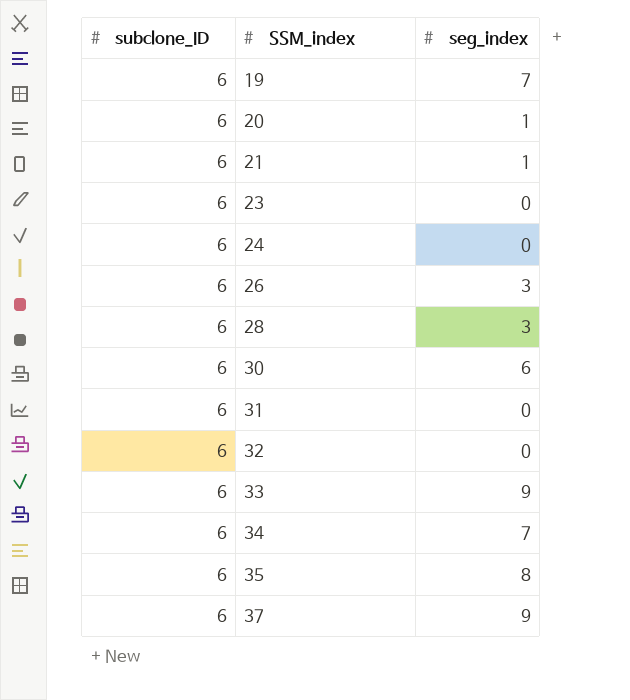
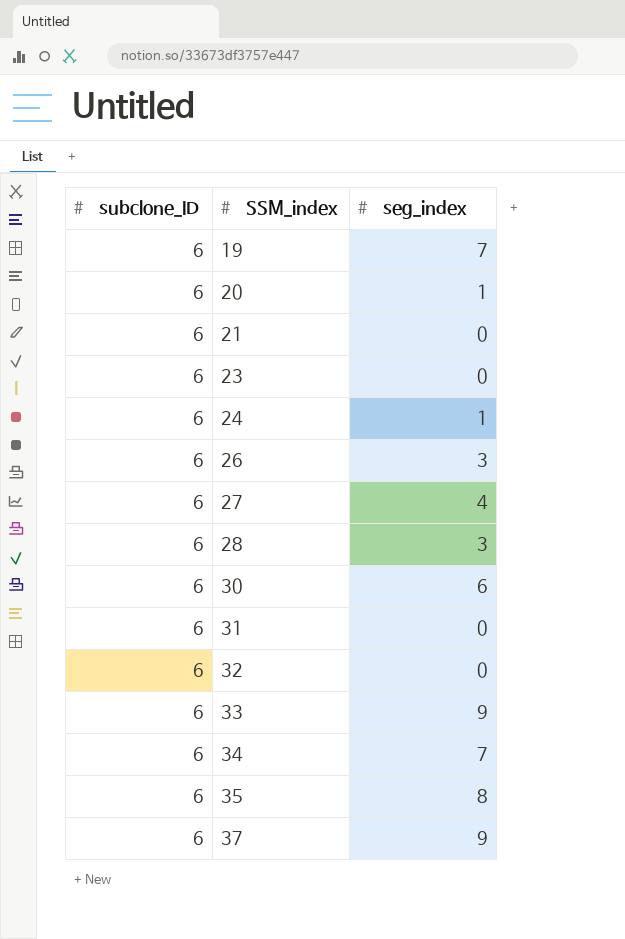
21 | seg_index: 1 -> 0
24 | seg_index: 0 -> 1
row 27: none -> 6 | 4

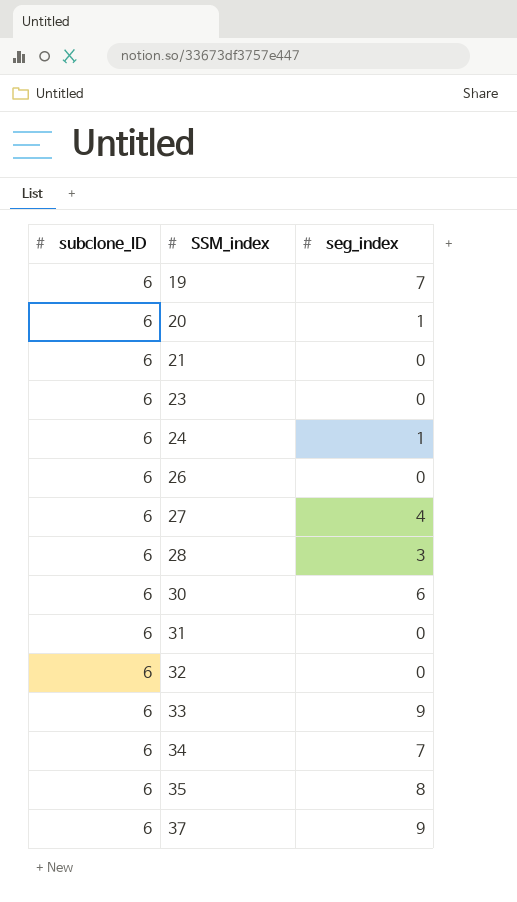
26 | seg_index: 3 -> 0

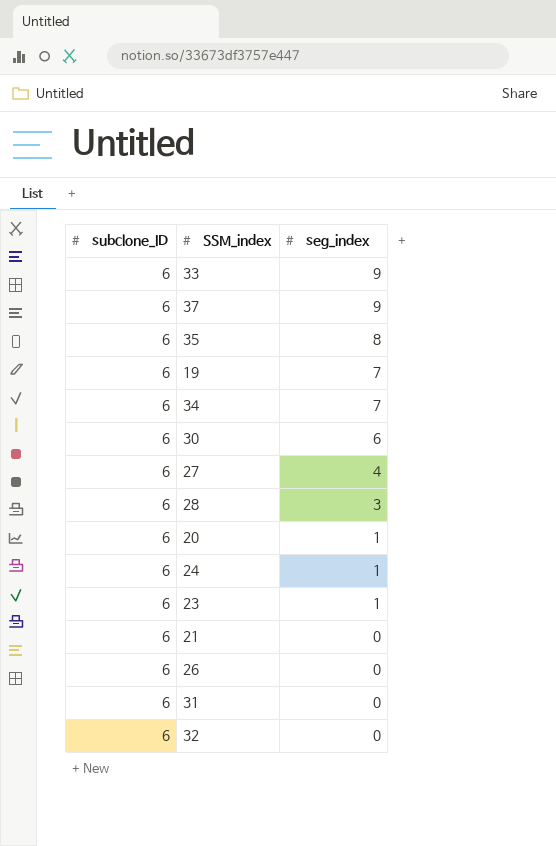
row order: SSM_index ascending -> seg_index descending
23 | seg_index: 0 -> 1

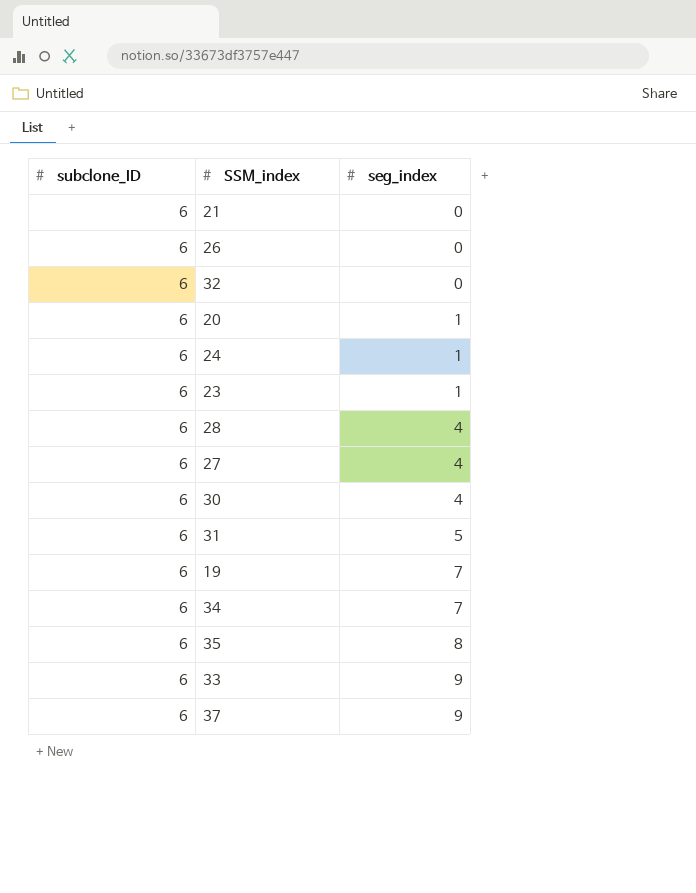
row order: seg_index descending -> seg_index ascending
28 | seg_index: 3 -> 4
30 | seg_index: 6 -> 4
31 | seg_index: 0 -> 5

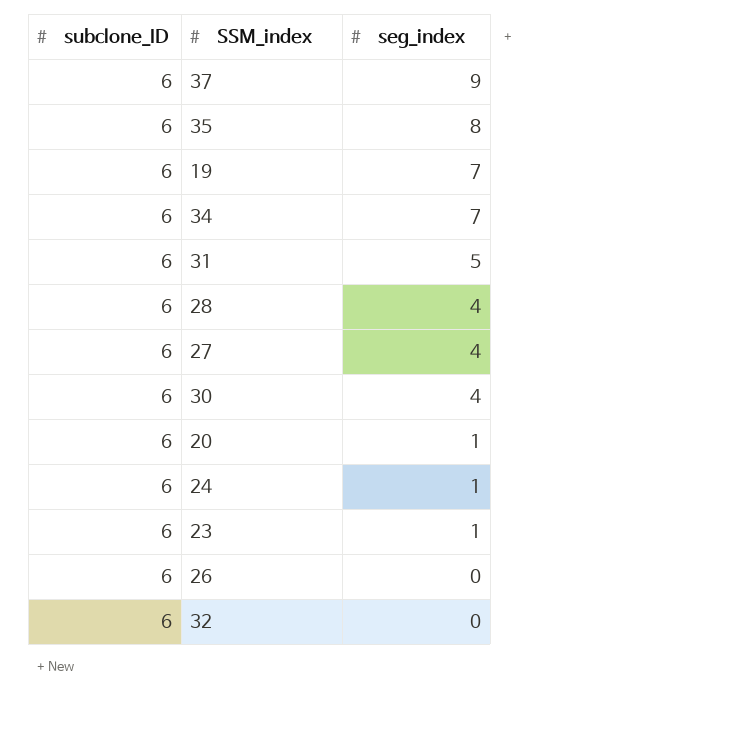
row order: seg_index ascending -> seg_index descending
row 21: 6 | 0 -> none
row 33: 6 | 9 -> none

